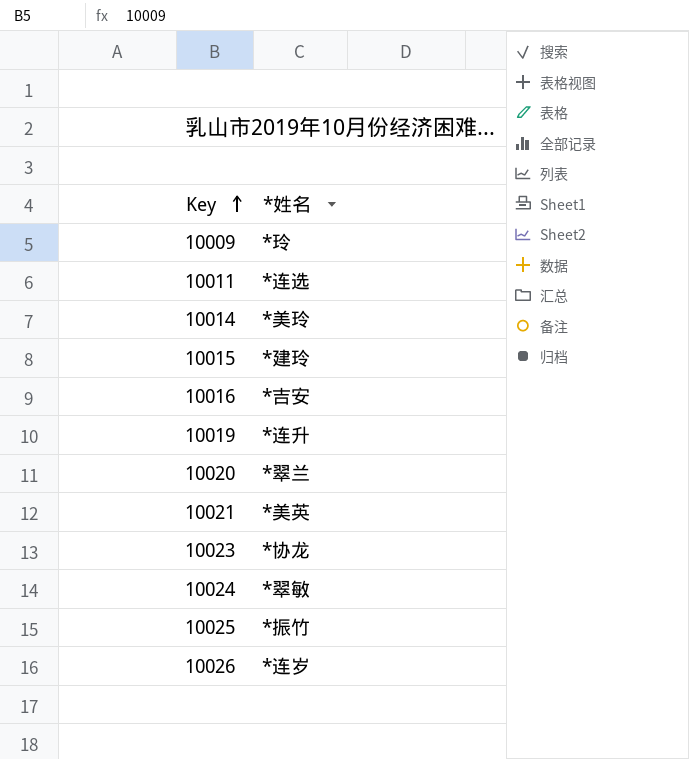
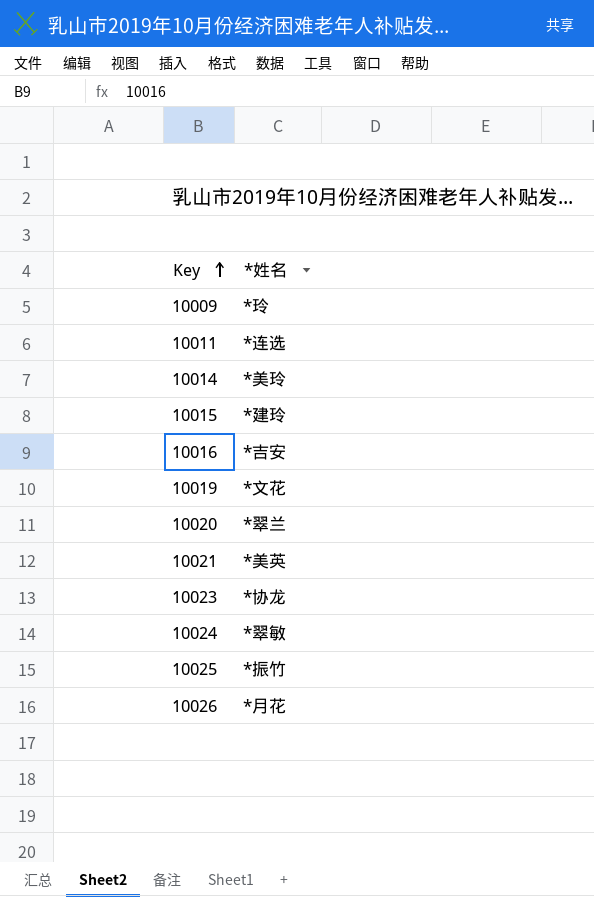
10019 | *姓名: *连升 -> *文花
10026 | *姓名: *连岁 -> *月花

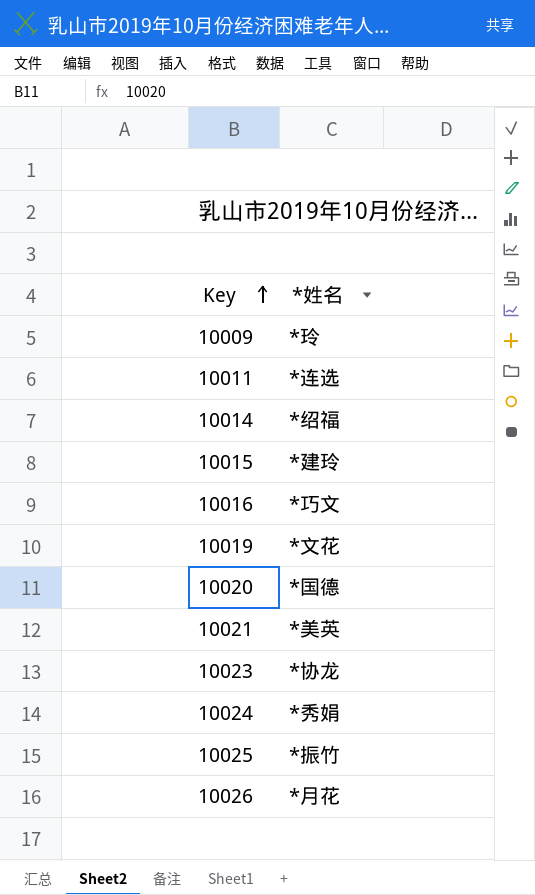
10014 | *姓名: *美玲 -> *绍福
10016 | *姓名: *吉安 -> *巧文
10020 | *姓名: *翠兰 -> *国德
10024 | *姓名: *翠敏 -> *秀娟

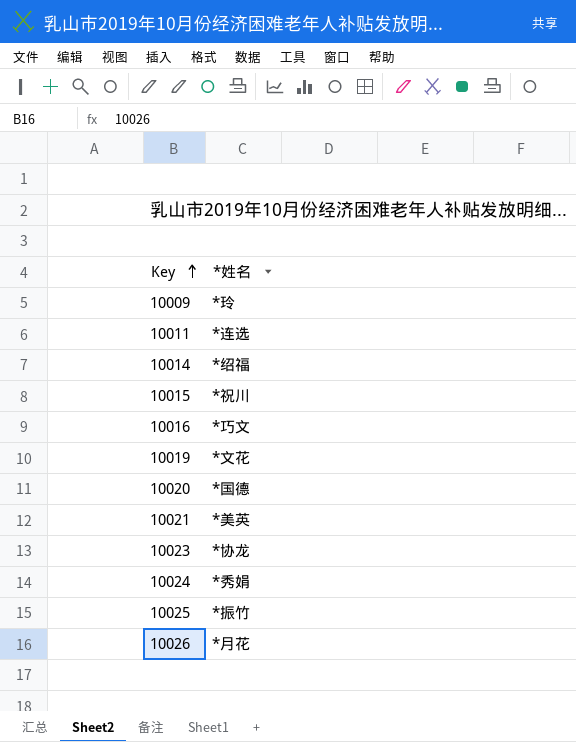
10015 | *姓名: *建玲 -> *祝川

